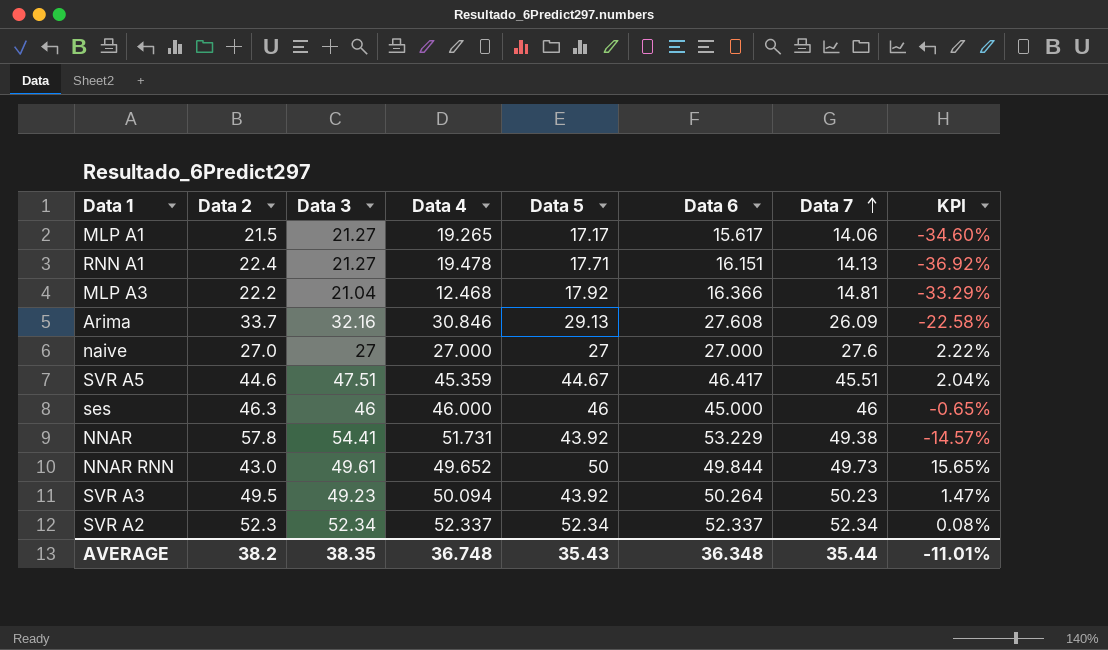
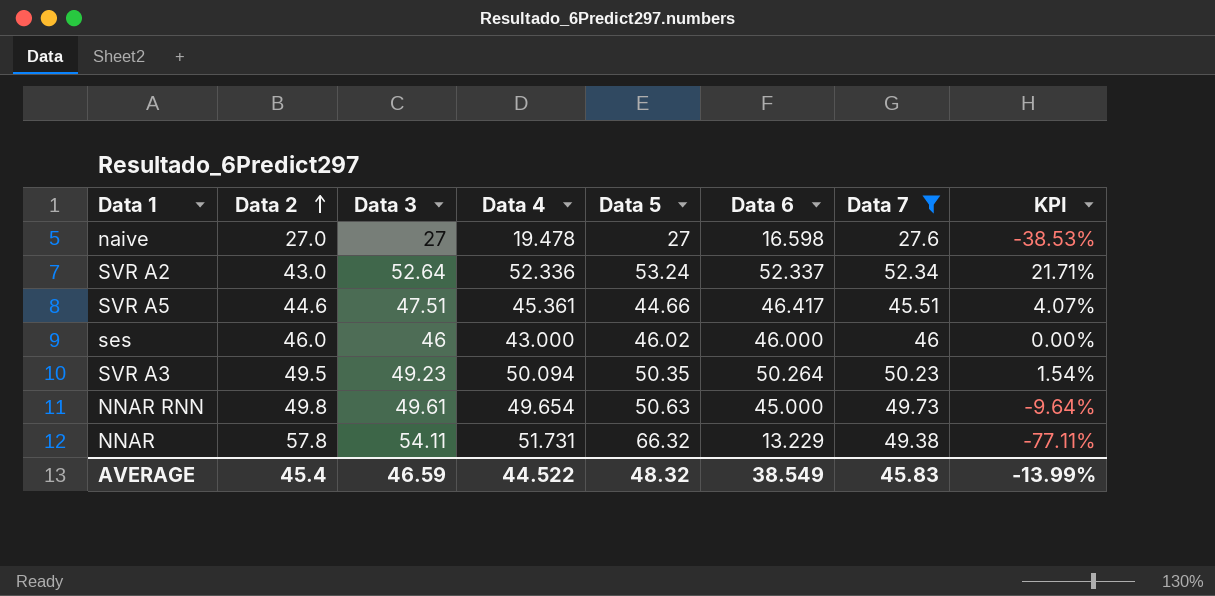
filter: none -> Data 7 >= 27.6
row order: Data 7 ascending -> Data 2 ascending
column KPI | formula: ([Data 7] - [Data 2]) / [Data 2] -> ([Data 6] - [Data 2]) / [Data 2]
naive | Data 4: 27.000 -> 19.478
naive | Data 6: 27.000 -> 16.598
SVR A2 | Data 2: 52.3 -> 43.0
SVR A2 | Data 3: 52.34 -> 52.64
SVR A2 | Data 4: 52.337 -> 52.336
SVR A2 | Data 5: 52.34 -> 53.24
SVR A5 | Data 4: 45.359 -> 45.361
SVR A5 | Data 5: 44.67 -> 44.66
ses | Data 2: 46.3 -> 46.0
ses | Data 4: 46.000 -> 43.000
ses | Data 5: 46 -> 46.02
ses | Data 6: 45.000 -> 46.000
SVR A3 | Data 5: 43.92 -> 50.35
NNAR RNN | Data 2: 43.0 -> 49.8
NNAR RNN | Data 4: 49.652 -> 49.654
NNAR RNN | Data 5: 50 -> 50.63
NNAR RNN | Data 6: 49.844 -> 45.000
NNAR | Data 3: 54.41 -> 54.11
NNAR | Data 5: 43.92 -> 66.32
NNAR | Data 6: 53.229 -> 13.229
AVERAGE | Data 2: 38.2 -> 45.4
AVERAGE | Data 3: 38.35 -> 46.59
AVERAGE | Data 4: 36.748 -> 44.522
AVERAGE | Data 5: 35.43 -> 48.32
AVERAGE | Data 6: 36.348 -> 38.549
AVERAGE | Data 7: 35.44 -> 45.83
AVERAGE | KPI: -11.01% -> -13.99%

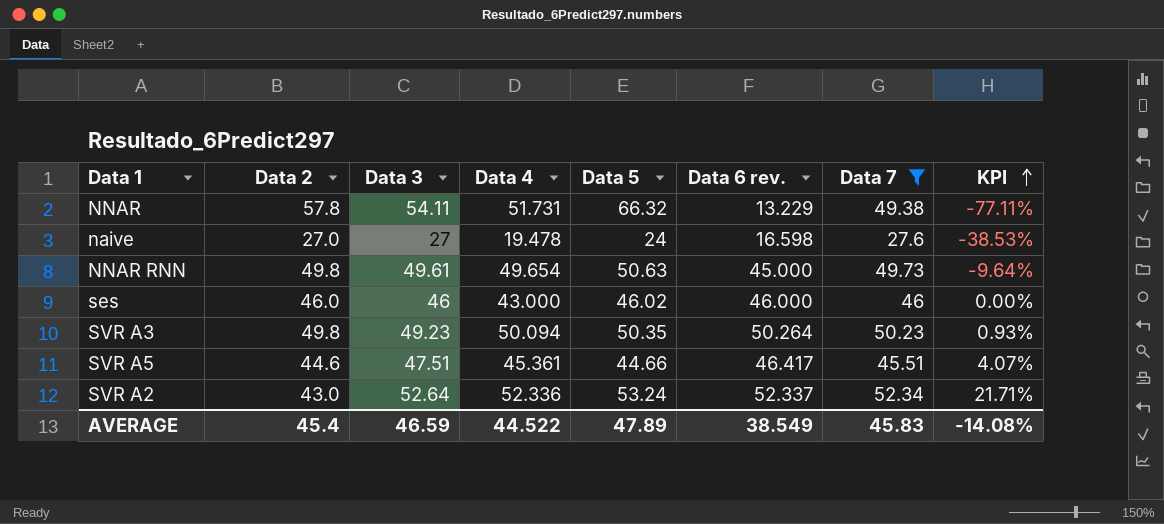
row order: Data 2 ascending -> KPI ascending
column name: Data 6 -> Data 6 rev.
naive | Data 5: 27 -> 24
SVR A3 | Data 2: 49.5 -> 49.8
SVR A3 | KPI: 1.54% -> 0.93%
AVERAGE | Data 5: 48.32 -> 47.89
AVERAGE | KPI: -13.99% -> -14.08%

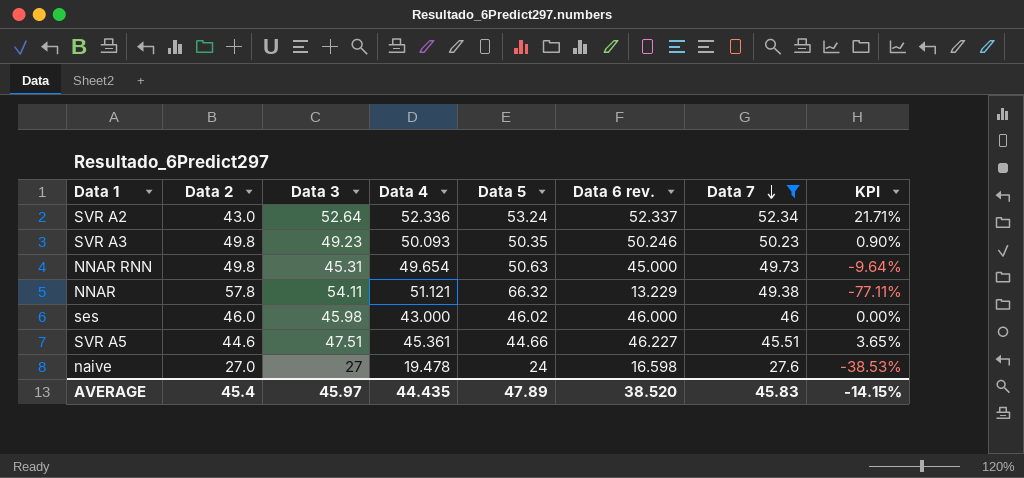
row order: KPI ascending -> Data 7 descending
SVR A3 | Data 4: 50.094 -> 50.093
SVR A3 | Data 6 rev.: 50.264 -> 50.246
SVR A3 | KPI: 0.93% -> 0.90%
NNAR RNN | Data 3: 49.61 -> 45.31
NNAR | Data 4: 51.731 -> 51.121
ses | Data 3: 46 -> 45.98
SVR A5 | Data 6 rev.: 46.417 -> 46.227
SVR A5 | KPI: 4.07% -> 3.65%
AVERAGE | Data 3: 46.59 -> 45.97
AVERAGE | Data 4: 44.522 -> 44.435
AVERAGE | Data 6 rev.: 38.549 -> 38.520
AVERAGE | KPI: -14.08% -> -14.15%

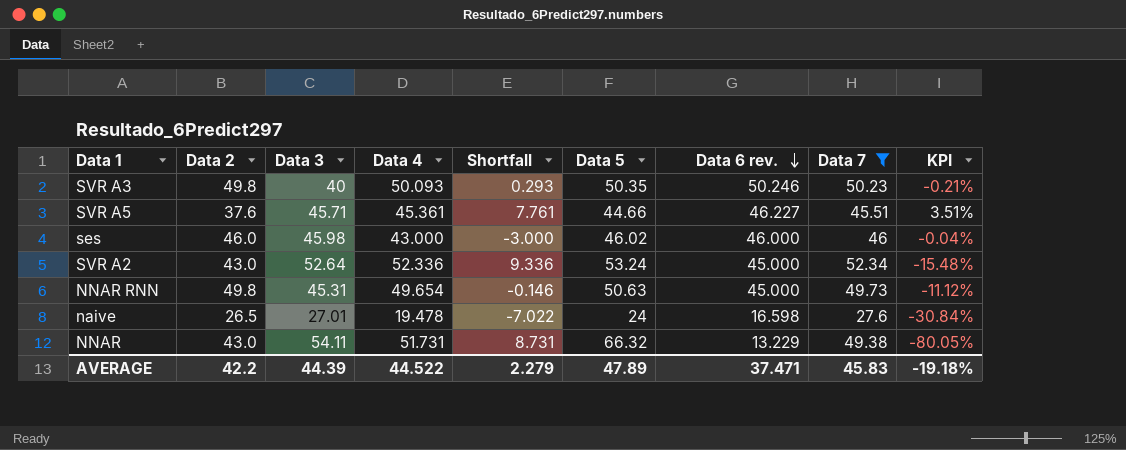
row order: Data 7 descending -> Data 6 rev. descending
column Shortfall | formula: none -> [Data 4] - [Data 2]
column KPI | formula: ([Data 6 rev.] - [Data 2]) / [Data 2] -> ([Data 6 rev.] - [Data 5]) / [Data 5]
SVR A3 | Data 3: 49.23 -> 40
SVR A5 | Data 2: 44.6 -> 37.6
SVR A5 | Data 3: 47.51 -> 45.71
SVR A2 | Data 6 rev.: 52.337 -> 45.000
naive | Data 2: 27.0 -> 26.5
naive | Data 3: 27 -> 27.01
NNAR | Data 2: 57.8 -> 43.0
NNAR | Data 4: 51.121 -> 51.731
AVERAGE | Data 2: 45.4 -> 42.2
AVERAGE | Data 3: 45.97 -> 44.39
AVERAGE | Data 4: 44.435 -> 44.522
AVERAGE | Data 6 rev.: 38.520 -> 37.471
AVERAGE | KPI: -14.15% -> -19.18%

